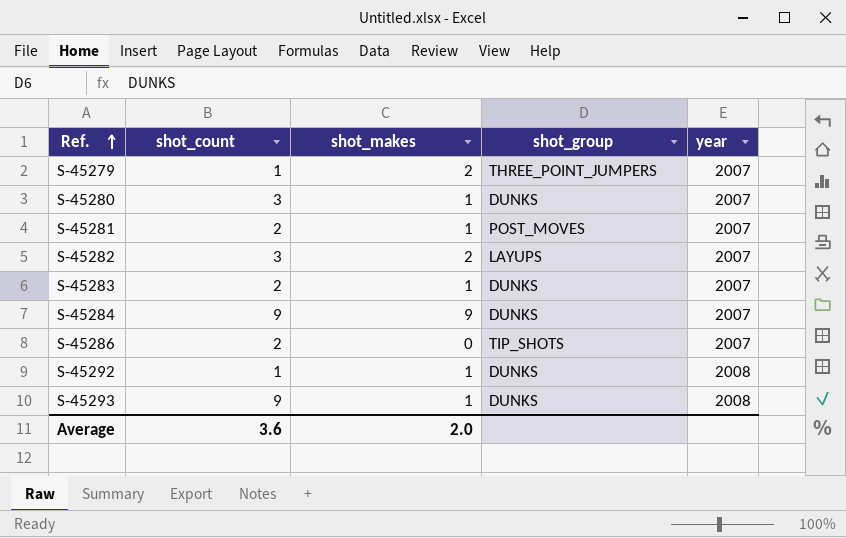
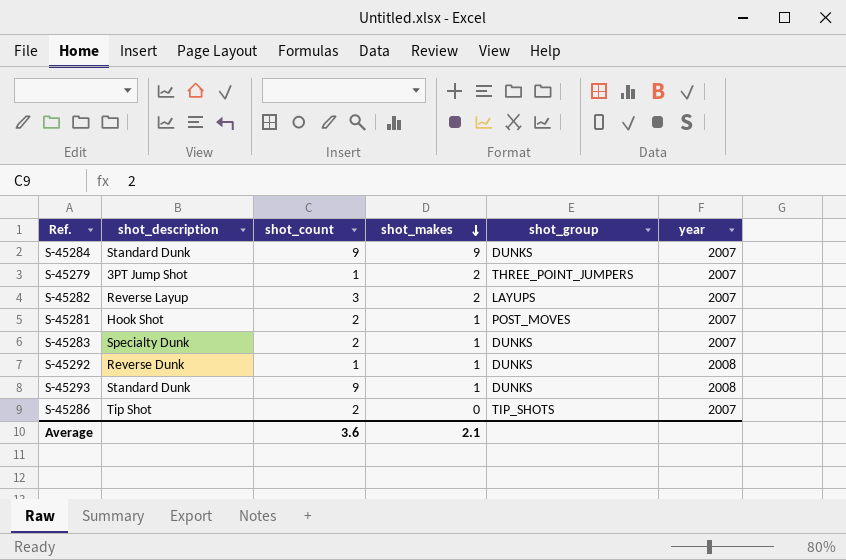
row order: Ref. ascending -> shot_makes descending
column shot_description | position: none -> 2
row S-45280: 3 | 1 | DUNKS | 2007 -> none
Average | shot_makes: 2.0 -> 2.1

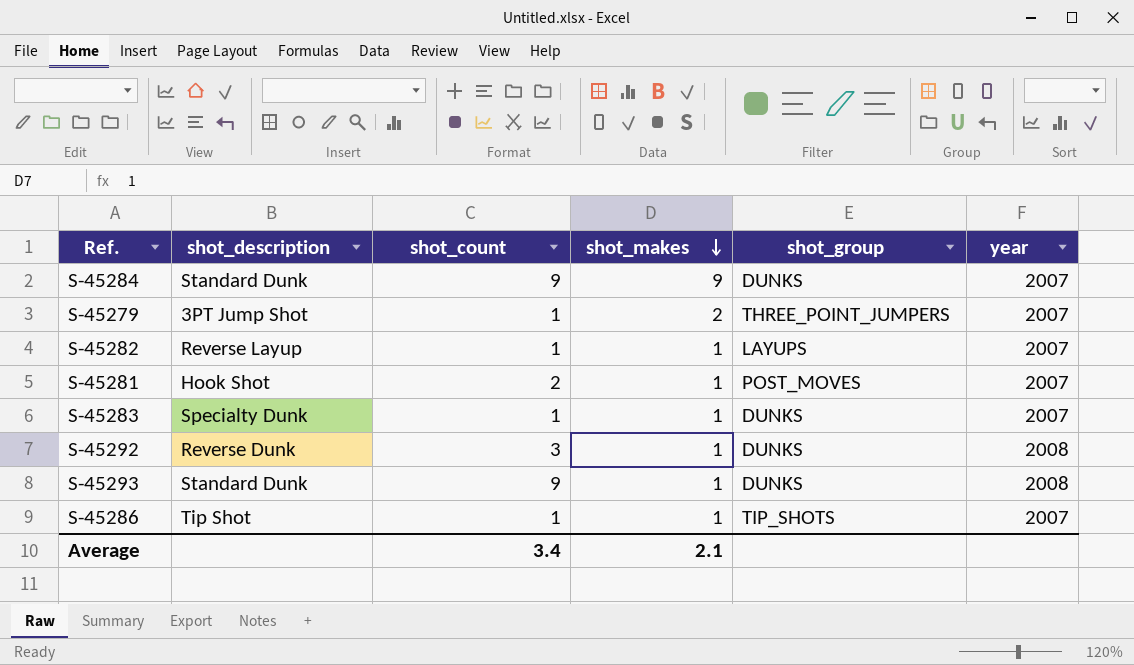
S-45282 | shot_count: 3 -> 1
S-45282 | shot_makes: 2 -> 1
S-45283 | shot_count: 2 -> 1
S-45292 | shot_count: 1 -> 3
S-45286 | shot_count: 2 -> 1
S-45286 | shot_makes: 0 -> 1
Average | shot_count: 3.6 -> 3.4

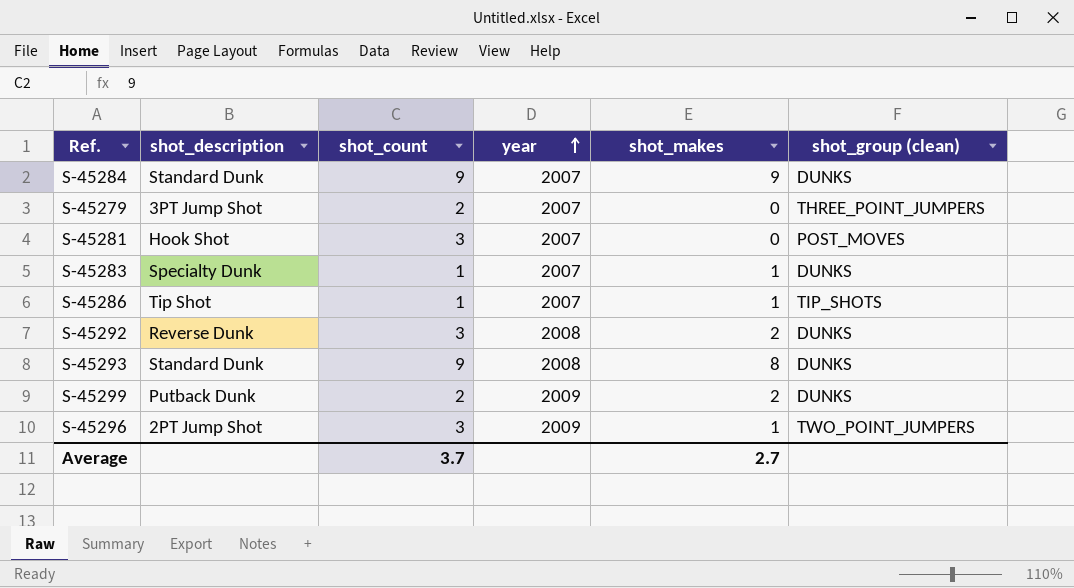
row order: shot_makes descending -> year ascending
column year | position: 6 -> 4
column name: shot_group -> shot_group (clean)
row S-45282: Reverse Layup | 1 | 1 | LAYUPS | 2007 -> none
S-45279 | shot_count: 1 -> 2
S-45279 | shot_makes: 2 -> 0
S-45281 | shot_count: 2 -> 3
S-45281 | shot_makes: 1 -> 0
S-45292 | shot_makes: 1 -> 2
S-45293 | shot_makes: 1 -> 8
row S-45299: none -> Putback Dunk | 2 | 2009 | 2 | DUNKS
row S-45296: none -> 2PT Jump Shot | 3 | 2009 | 1 | TWO_POINT_JUMPERS
Average | shot_count: 3.4 -> 3.7
Average | shot_makes: 2.1 -> 2.7

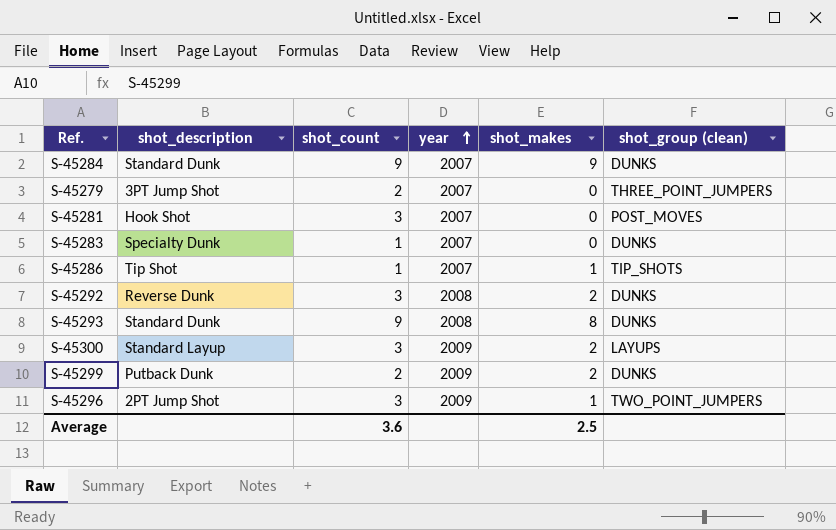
S-45283 | shot_makes: 1 -> 0
row S-45300: none -> Standard Layup | 3 | 2009 | 2 | LAYUPS
Average | shot_count: 3.7 -> 3.6
Average | shot_makes: 2.7 -> 2.5

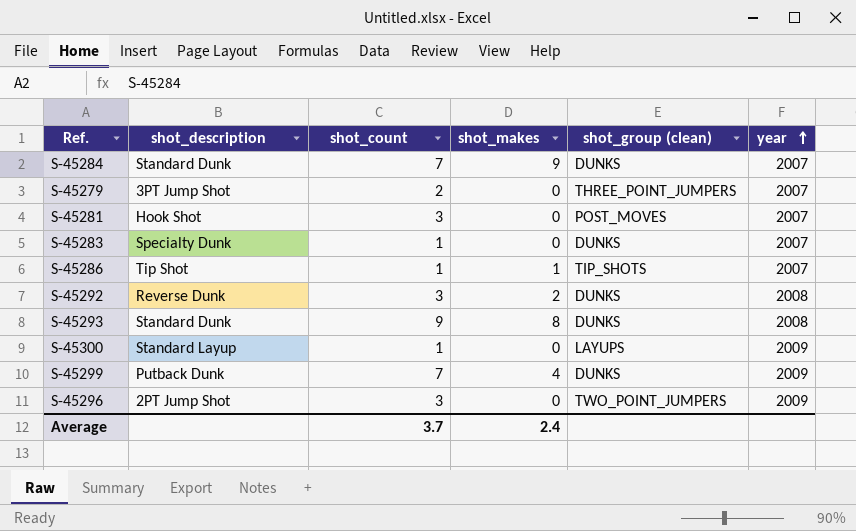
column year | position: 4 -> 6
S-45284 | shot_count: 9 -> 7
S-45300 | shot_count: 3 -> 1
S-45300 | shot_makes: 2 -> 0
S-45299 | shot_count: 2 -> 7
S-45299 | shot_makes: 2 -> 4
S-45296 | shot_makes: 1 -> 0
Average | shot_count: 3.6 -> 3.7
Average | shot_makes: 2.5 -> 2.4

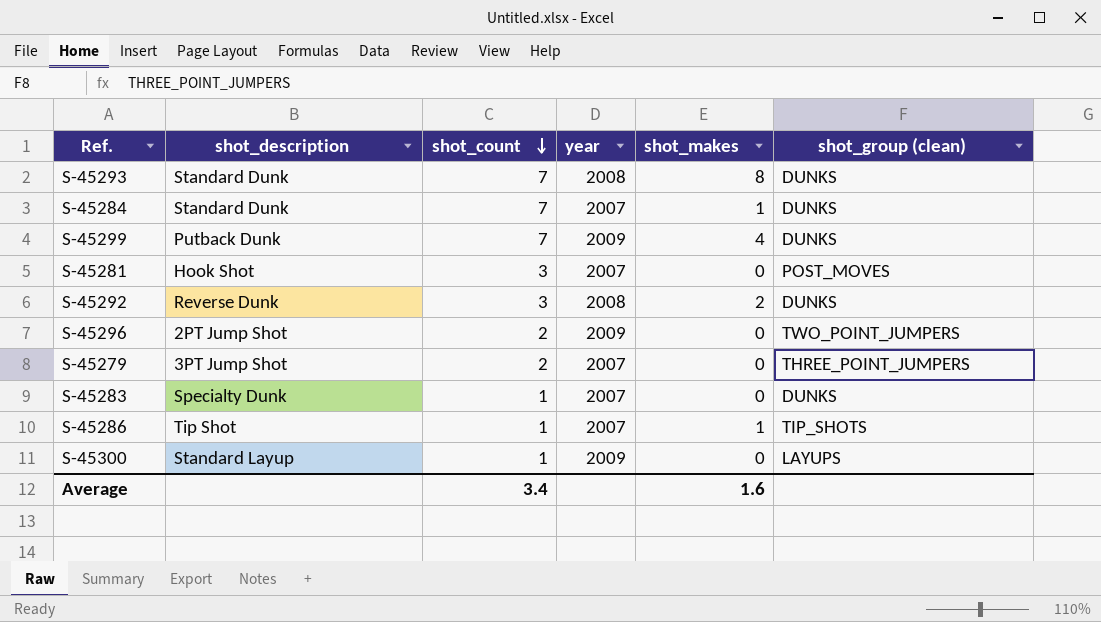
row order: year ascending -> shot_count descending
column year | position: 6 -> 4
S-45293 | shot_count: 9 -> 7
S-45284 | shot_makes: 9 -> 1
S-45296 | shot_count: 3 -> 2
Average | shot_count: 3.7 -> 3.4
Average | shot_makes: 2.4 -> 1.6

